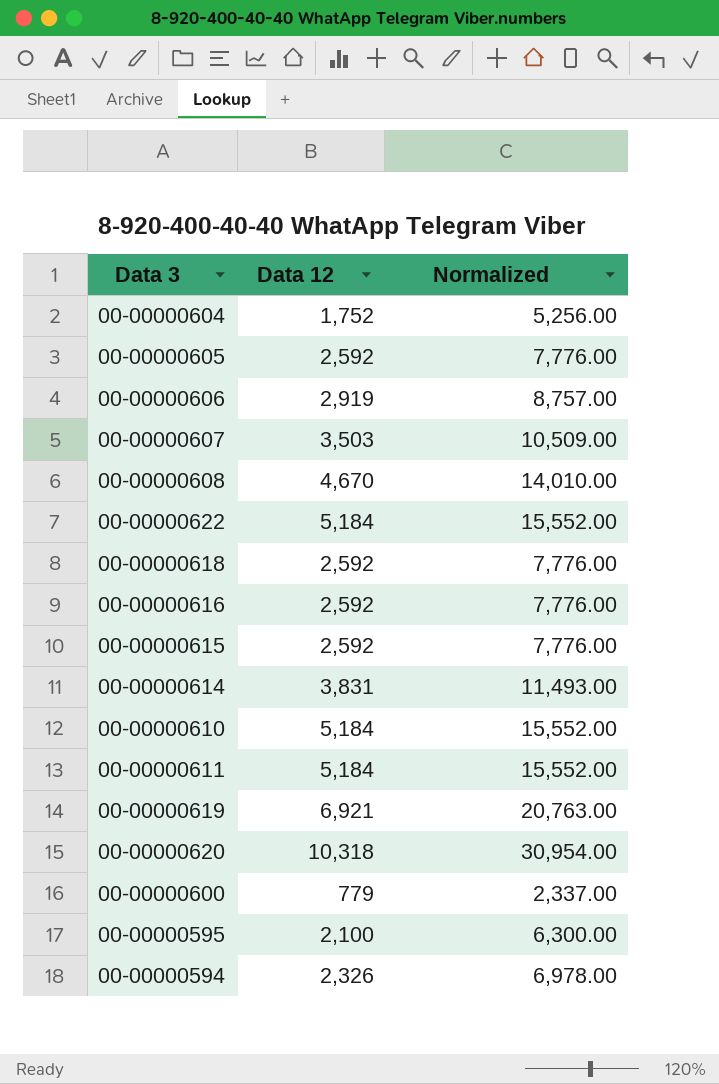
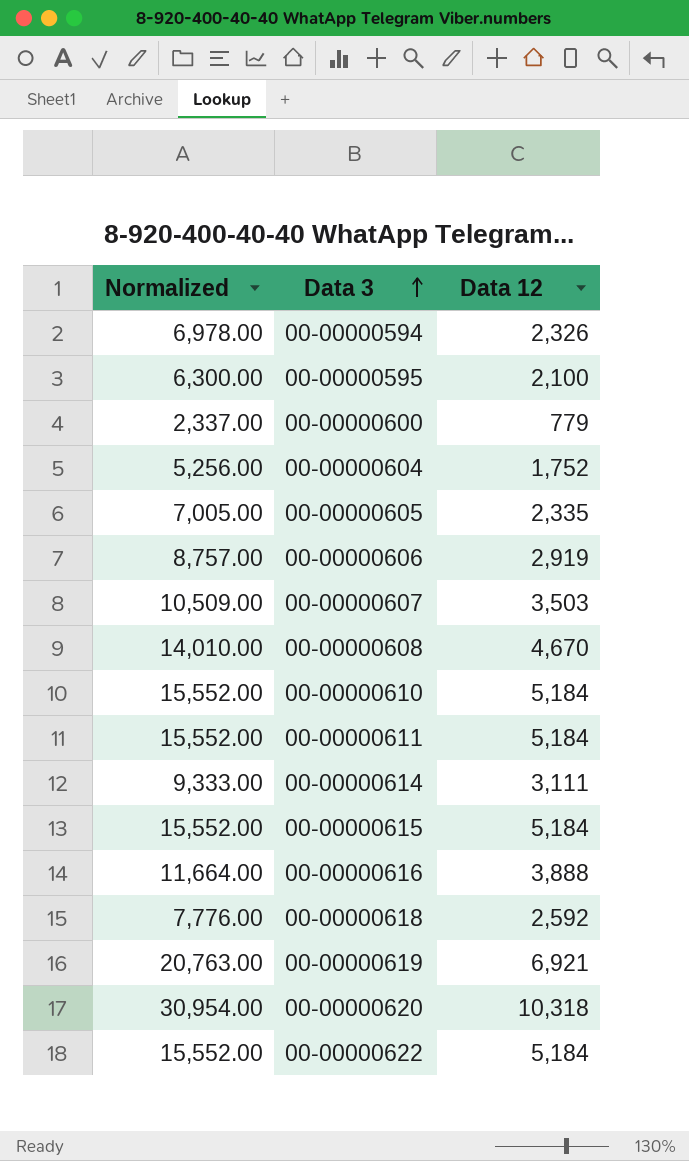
row order: none -> Data 3 ascending
column Normalized | position: 3 -> 1
00-00000605 | Normalized: 7,776.00 -> 7,005.00
00-00000605 | Data 12: 2,592 -> 2,335
00-00000614 | Normalized: 11,493.00 -> 9,333.00
00-00000614 | Data 12: 3,831 -> 3,111
00-00000615 | Normalized: 7,776.00 -> 15,552.00
00-00000615 | Data 12: 2,592 -> 5,184
00-00000616 | Normalized: 7,776.00 -> 11,664.00
00-00000616 | Data 12: 2,592 -> 3,888

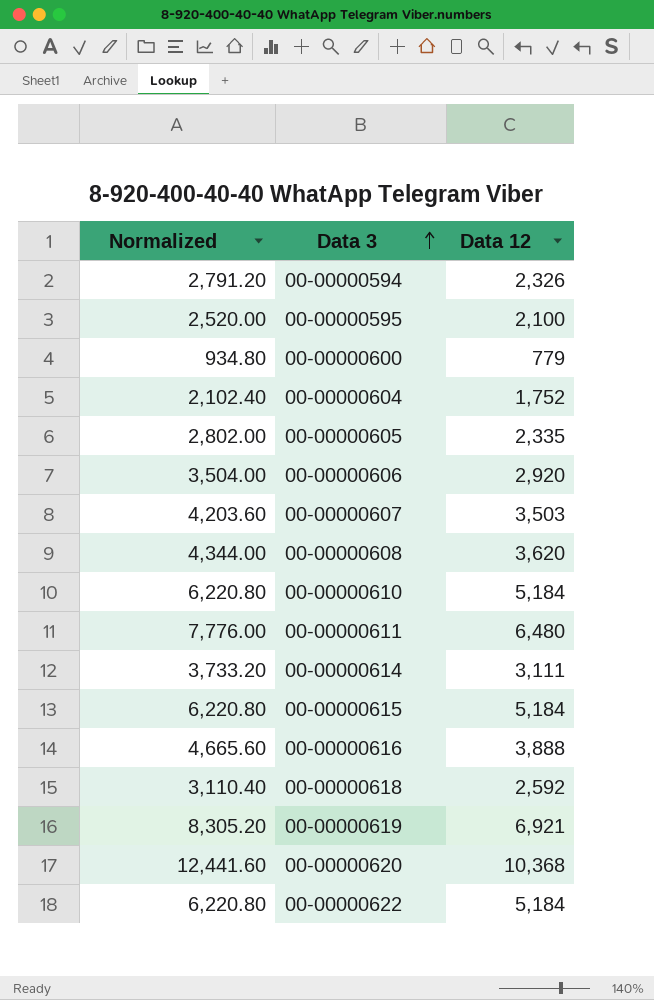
column Normalized | formula: [Data 12] * 3 -> [Data 12] * 1.2
00-00000606 | Data 12: 2,919 -> 2,920
00-00000608 | Data 12: 4,670 -> 3,620
00-00000611 | Data 12: 5,184 -> 6,480
00-00000620 | Data 12: 10,318 -> 10,368

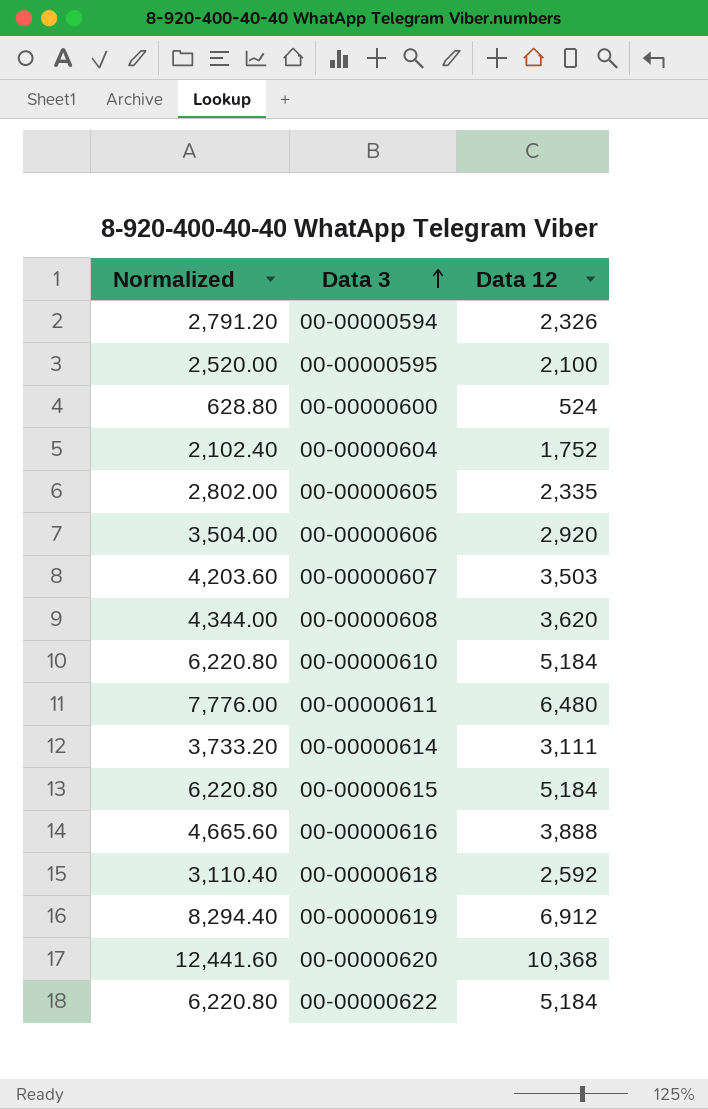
00-00000600 | Normalized: 934.80 -> 628.80
00-00000600 | Data 12: 779 -> 524
00-00000619 | Normalized: 8,305.20 -> 8,294.40
00-00000619 | Data 12: 6,921 -> 6,912

